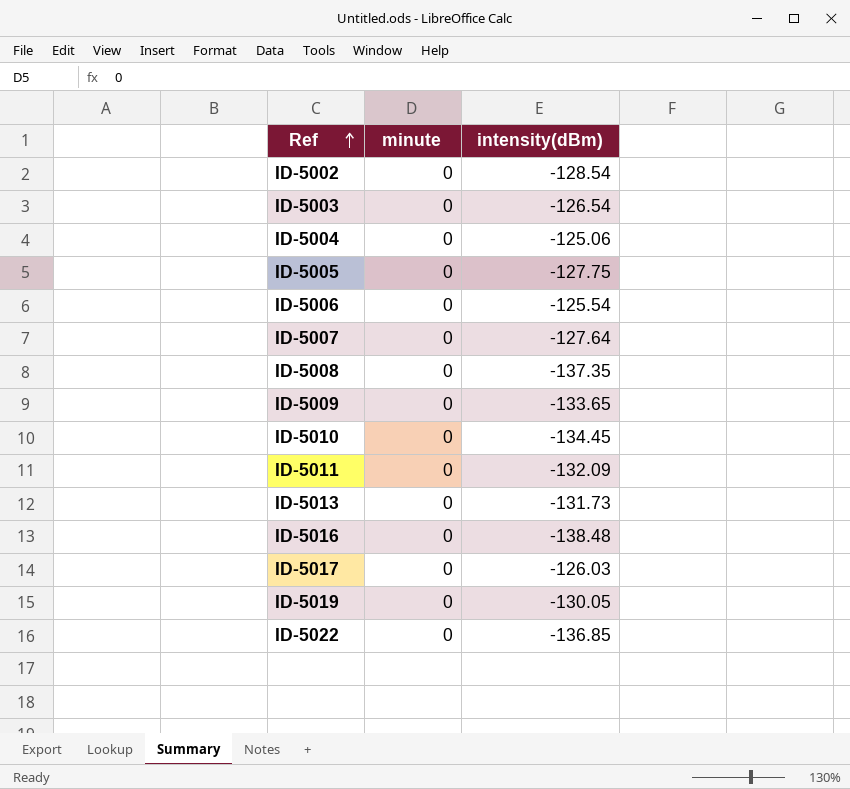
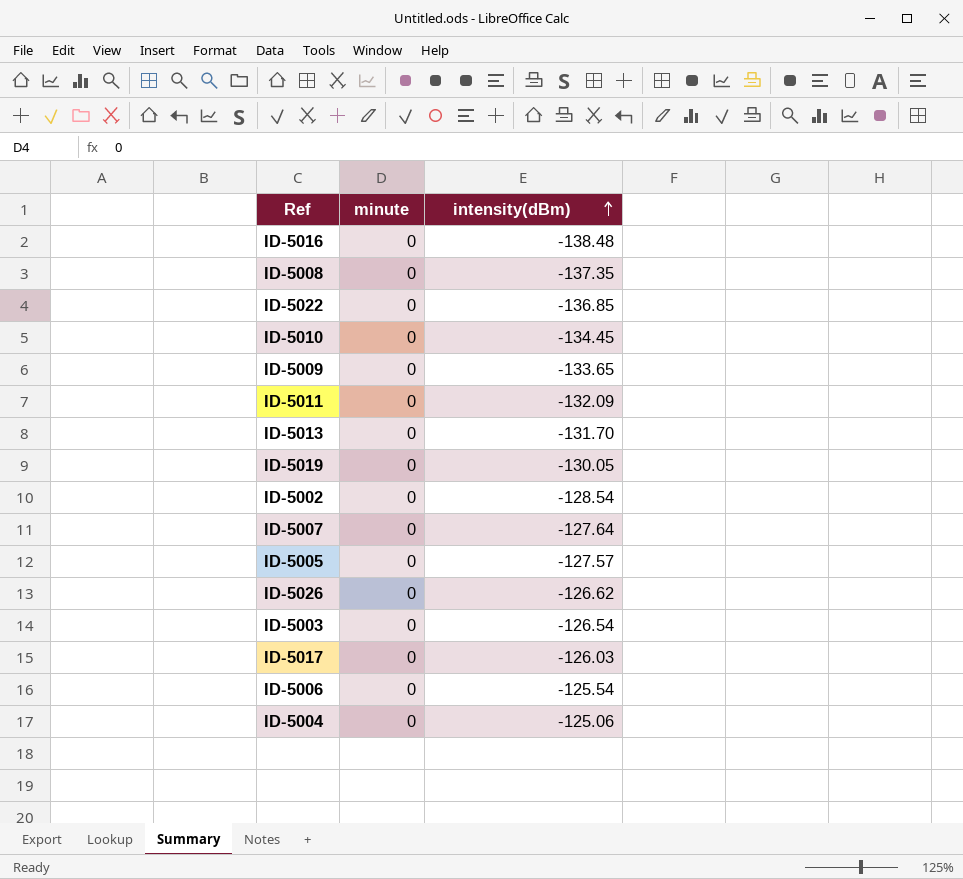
row order: Ref ascending -> intensity(dBm) ascending
ID-5013 | intensity(dBm): -131.73 -> -131.70
ID-5005 | intensity(dBm): -127.75 -> -127.57
row ID-5026: none -> 0 | -126.62

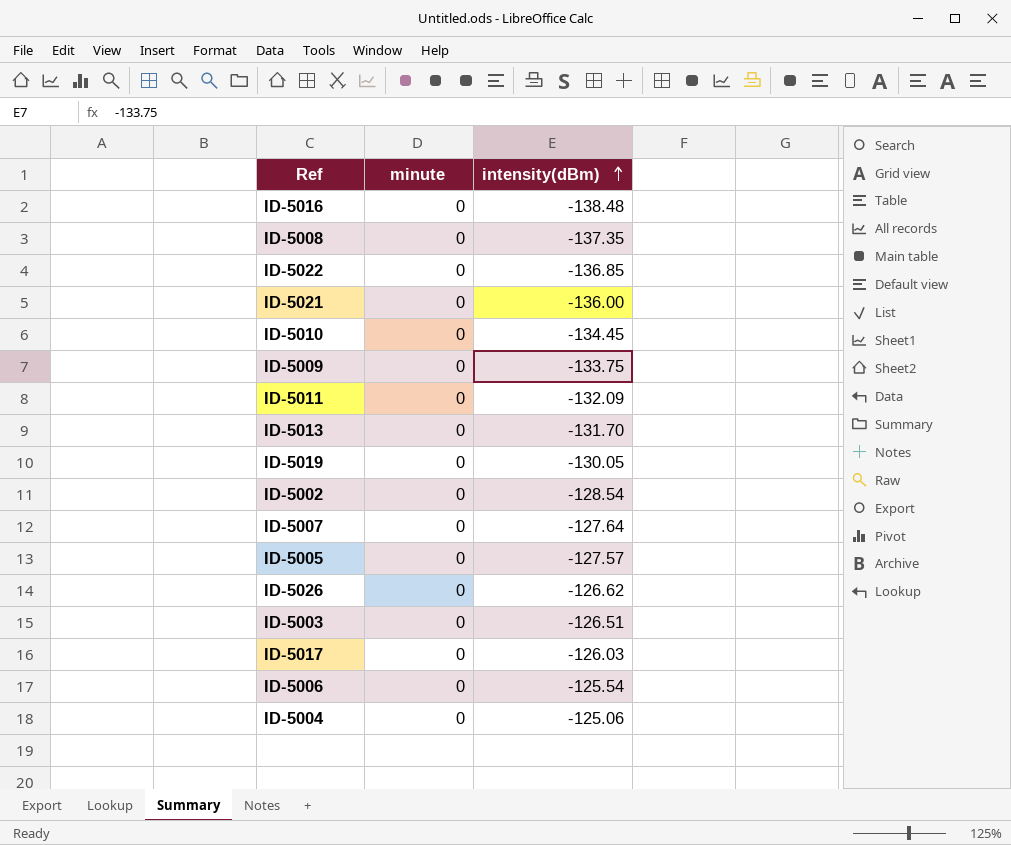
row ID-5021: none -> 0 | -136.00
ID-5009 | intensity(dBm): -133.65 -> -133.75
ID-5003 | intensity(dBm): -126.54 -> -126.51

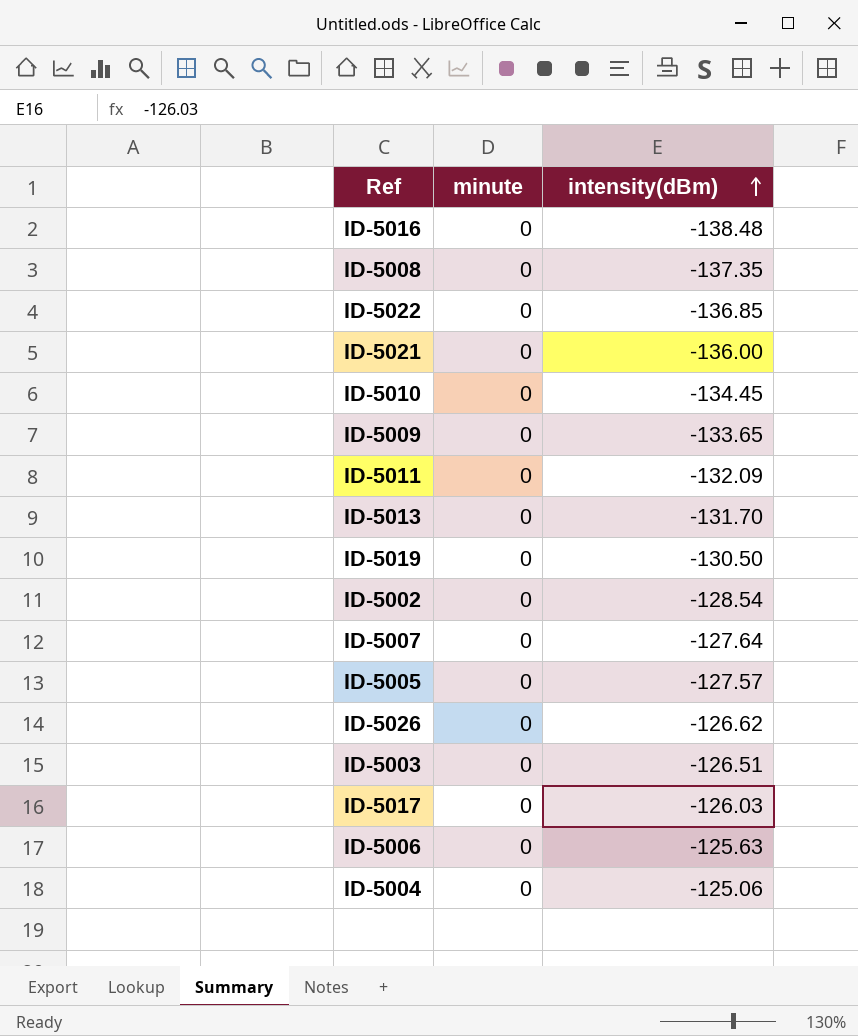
ID-5009 | intensity(dBm): -133.75 -> -133.65
ID-5019 | intensity(dBm): -130.05 -> -130.50
ID-5006 | intensity(dBm): -125.54 -> -125.63

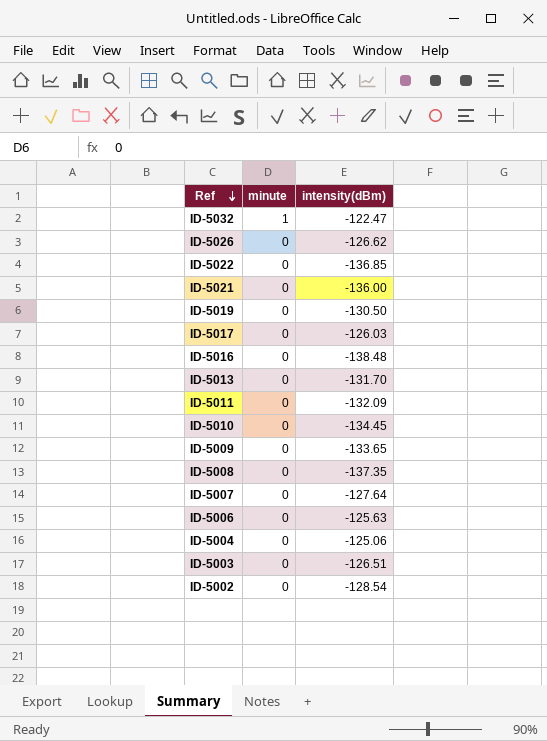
row order: intensity(dBm) ascending -> Ref descending
row ID-5005: 0 | -127.57 -> none
row ID-5032: none -> 1 | -122.47

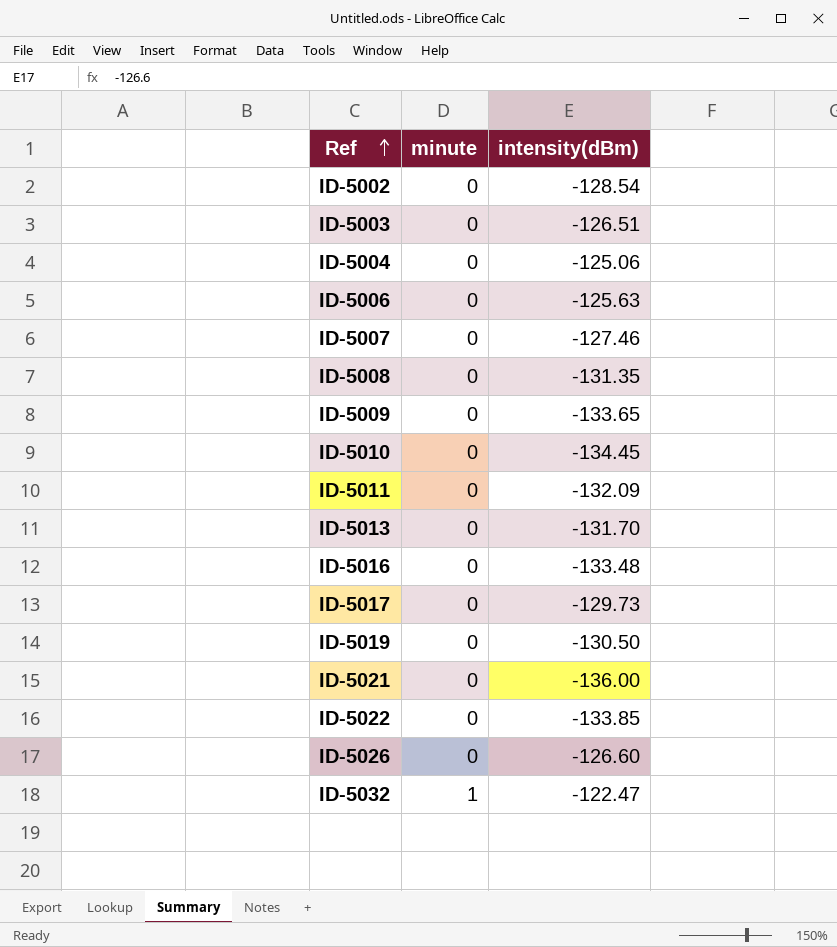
row order: Ref descending -> Ref ascending
ID-5007 | intensity(dBm): -127.64 -> -127.46
ID-5008 | intensity(dBm): -137.35 -> -131.35
ID-5016 | intensity(dBm): -138.48 -> -133.48
ID-5017 | intensity(dBm): -126.03 -> -129.73
ID-5022 | intensity(dBm): -136.85 -> -133.85
ID-5026 | intensity(dBm): -126.62 -> -126.60

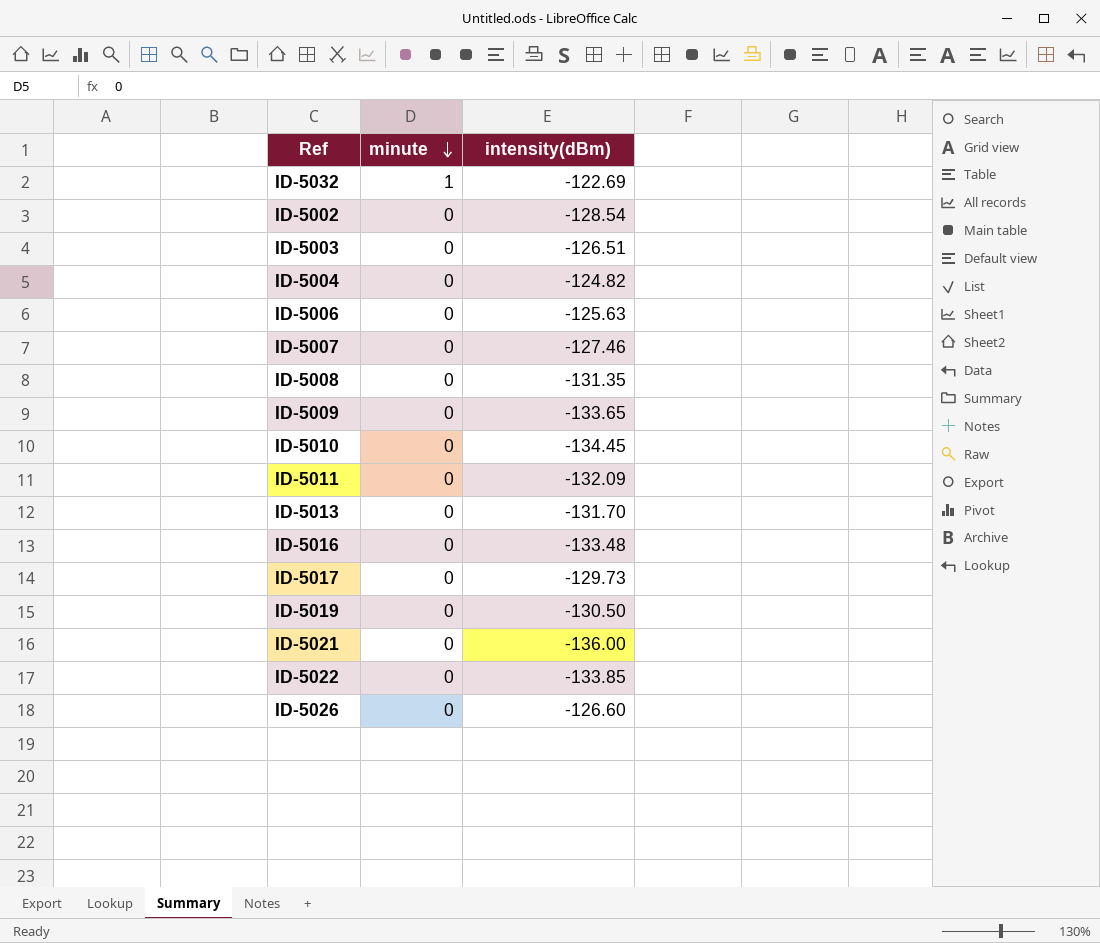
row order: Ref ascending -> minute descending
ID-5032 | intensity(dBm): -122.47 -> -122.69
ID-5004 | intensity(dBm): -125.06 -> -124.82

